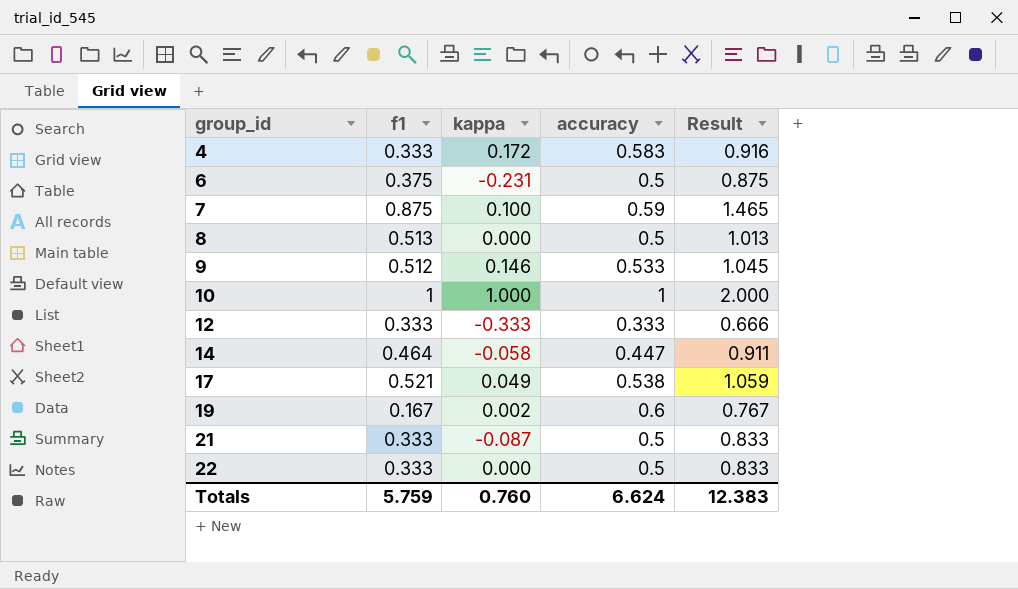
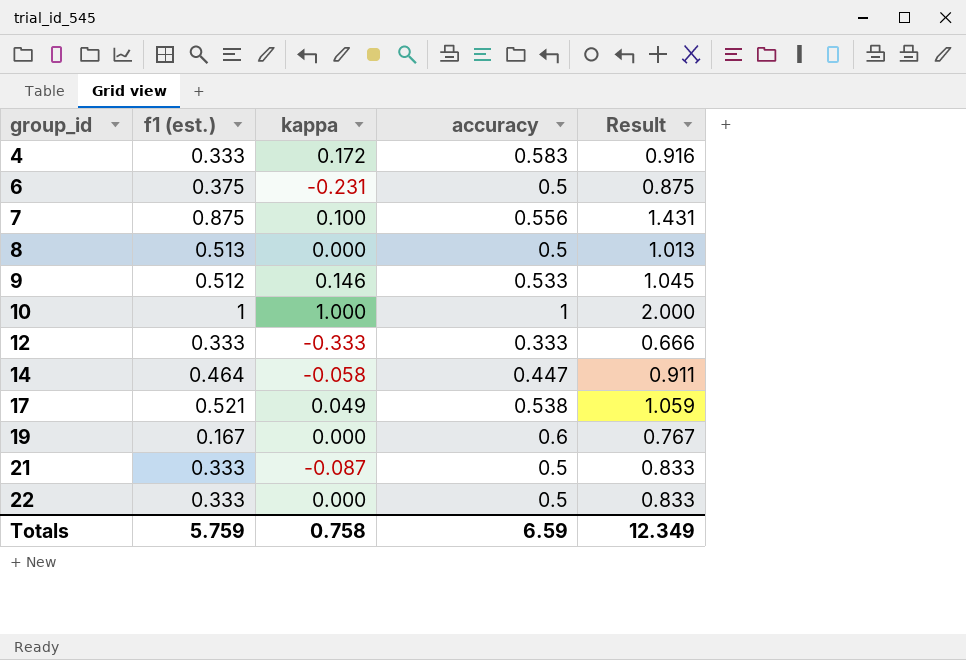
column name: f1 -> f1 (est.)
7 | accuracy: 0.59 -> 0.556
7 | Result: 1.465 -> 1.431
19 | kappa: 0.002 -> 0.000
Totals | kappa: 0.760 -> 0.758
Totals | accuracy: 6.624 -> 6.59
Totals | Result: 12.383 -> 12.349

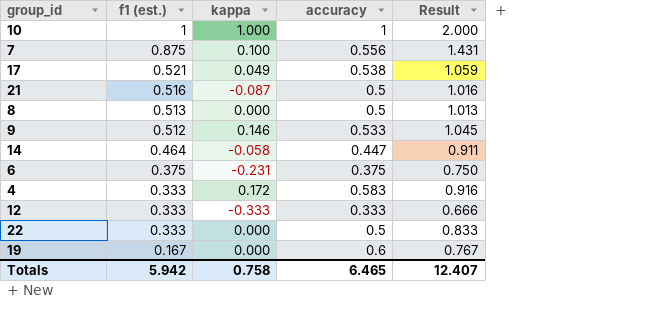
row order: group_id ascending -> f1 (est.) descending
21 | f1 (est.): 0.333 -> 0.516
21 | Result: 0.833 -> 1.016
6 | accuracy: 0.5 -> 0.375
6 | Result: 0.875 -> 0.750
Totals | f1 (est.): 5.759 -> 5.942
Totals | accuracy: 6.59 -> 6.465
Totals | Result: 12.349 -> 12.407

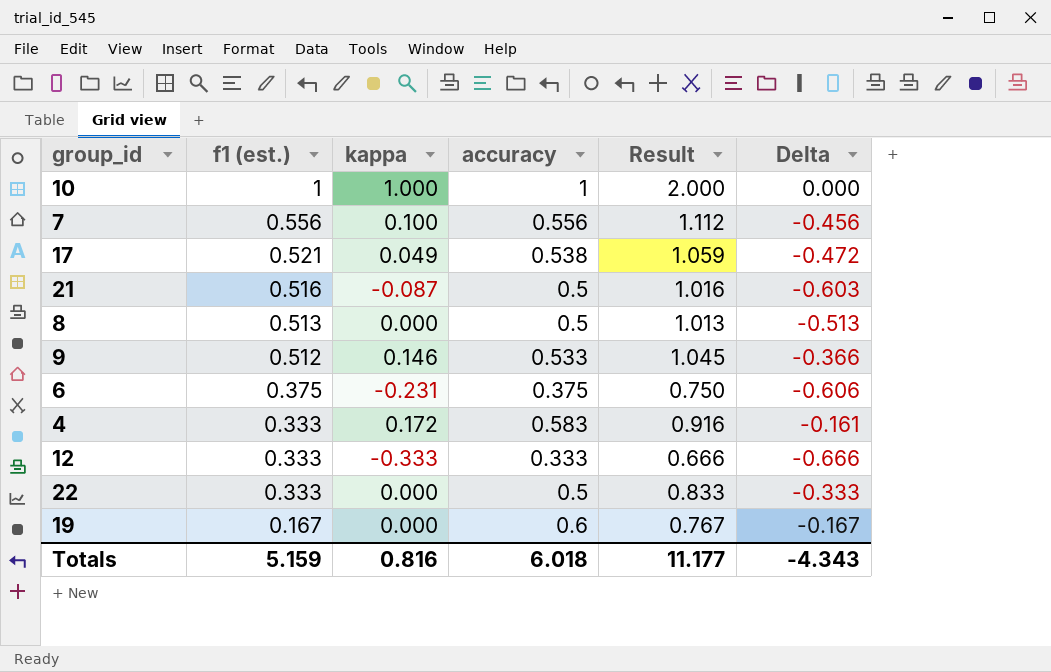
column Delta | formula: none -> [kappa] - [f1 (est.)]
row 14: 0.464 | -0.058 | 0.447 | 0.911 -> none
7 | f1 (est.): 0.875 -> 0.556
7 | Result: 1.431 -> 1.112
Totals | f1 (est.): 5.942 -> 5.159
Totals | kappa: 0.758 -> 0.816
Totals | accuracy: 6.465 -> 6.018
Totals | Result: 12.407 -> 11.177

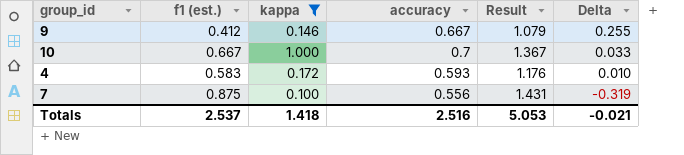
filter: none -> kappa >= 0.100
row order: f1 (est.) descending -> Delta descending
column Delta | formula: [kappa] - [f1 (est.)] -> [accuracy] - [f1 (est.)]
9 | f1 (est.): 0.512 -> 0.412
9 | accuracy: 0.533 -> 0.667
9 | Result: 1.045 -> 1.079
10 | f1 (est.): 1 -> 0.667
10 | accuracy: 1 -> 0.7
10 | Result: 2.000 -> 1.367
4 | f1 (est.): 0.333 -> 0.583
4 | accuracy: 0.583 -> 0.593
4 | Result: 0.916 -> 1.176
7 | f1 (est.): 0.556 -> 0.875
7 | Result: 1.112 -> 1.431
Totals | f1 (est.): 5.159 -> 2.537
Totals | kappa: 0.816 -> 1.418
Totals | accuracy: 6.018 -> 2.516
Totals | Result: 11.177 -> 5.053
Totals | Delta: -4.343 -> -0.021

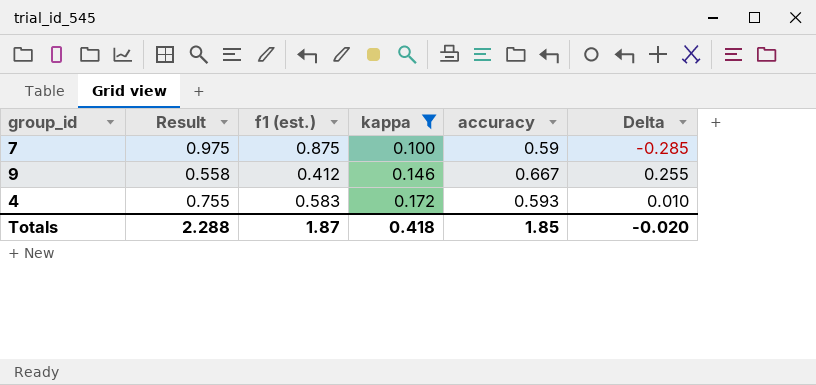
row order: Delta descending -> kappa ascending
column Result | formula: [f1 (est.)] + [accuracy] -> [f1 (est.)] + [kappa]
column Result | position: 5 -> 2
row 10: 0.667 | 1.000 | 0.7 | 1.367 | 0.033 -> none
7 | accuracy: 0.556 -> 0.59
7 | Delta: -0.319 -> -0.285
Totals | Result: 5.053 -> 2.288
Totals | f1 (est.): 2.537 -> 1.87
Totals | kappa: 1.418 -> 0.418
Totals | accuracy: 2.516 -> 1.85
Totals | Delta: -0.021 -> -0.020

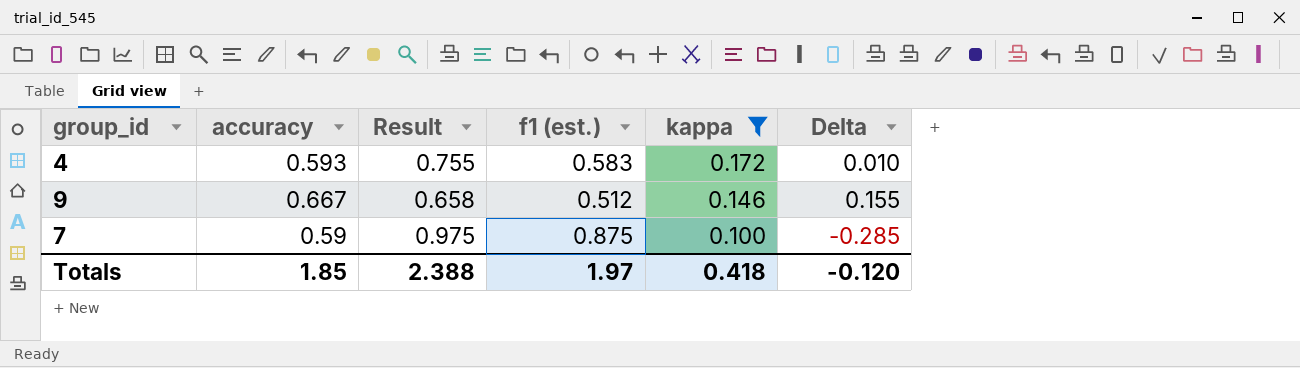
row order: kappa ascending -> kappa descending
column accuracy | position: 5 -> 2
9 | Result: 0.558 -> 0.658
9 | f1 (est.): 0.412 -> 0.512
9 | Delta: 0.255 -> 0.155
Totals | Result: 2.288 -> 2.388
Totals | f1 (est.): 1.87 -> 1.97
Totals | Delta: -0.020 -> -0.120

